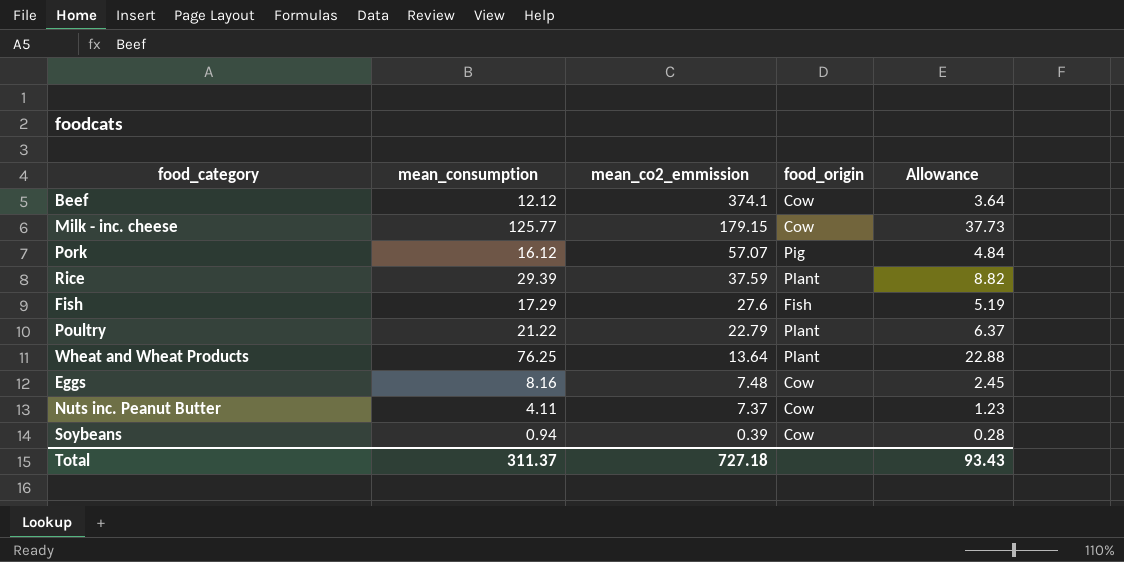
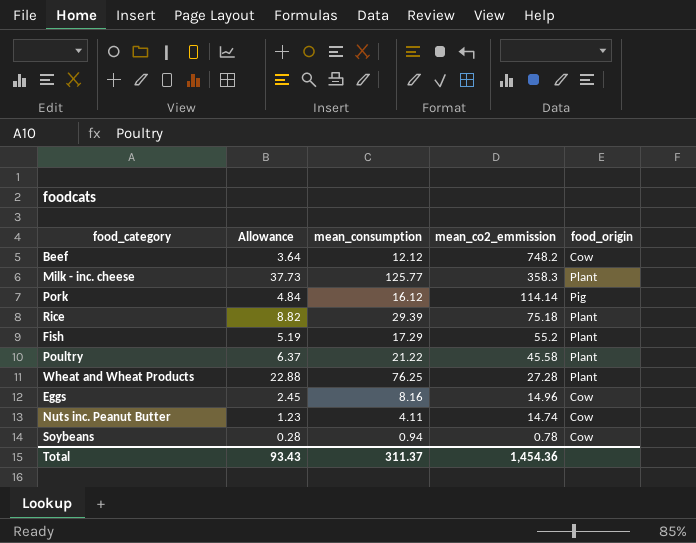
column Allowance | position: 5 -> 2
Beef | mean_co2_emmission: 374.1 -> 748.2
Milk - inc. cheese | mean_co2_emmission: 179.15 -> 358.3
Milk - inc. cheese | food_origin: Cow -> Plant
Pork | mean_co2_emmission: 57.07 -> 114.14
Rice | mean_co2_emmission: 37.59 -> 75.18
Fish | mean_co2_emmission: 27.6 -> 55.2
Fish | food_origin: Fish -> Plant
Poultry | mean_co2_emmission: 22.79 -> 45.58
Wheat and Wheat Products | mean_co2_emmission: 13.64 -> 27.28
Eggs | mean_co2_emmission: 7.48 -> 14.96
Nuts inc. Peanut Butter | mean_co2_emmission: 7.37 -> 14.74
Soybeans | mean_co2_emmission: 0.39 -> 0.78
Total | mean_co2_emmission: 727.18 -> 1,454.36

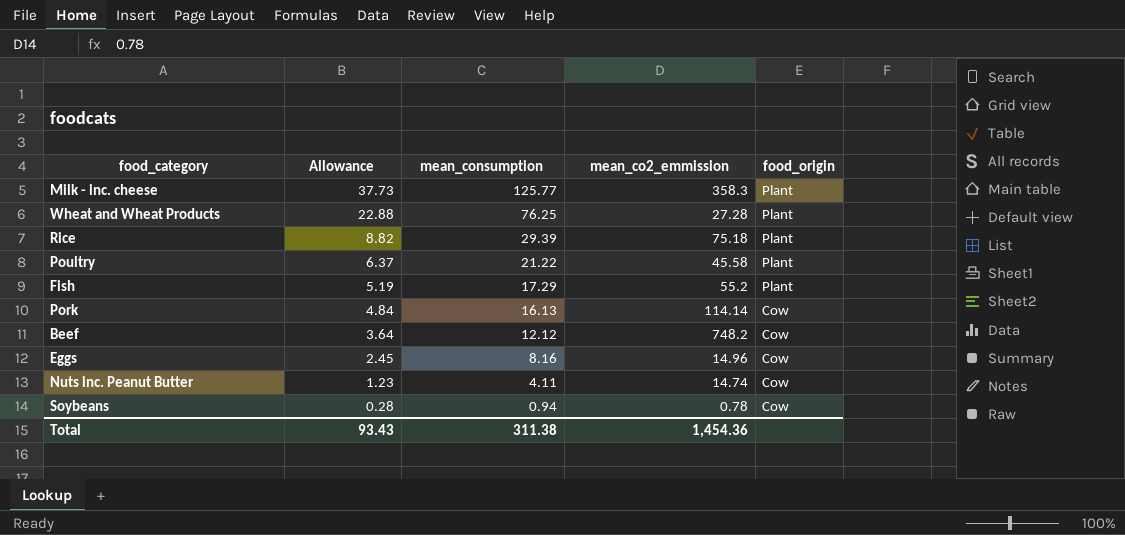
row order: mean_co2_emmission descending -> Allowance descending
Pork | mean_consumption: 16.12 -> 16.13
Pork | food_origin: Pig -> Cow
Total | mean_consumption: 311.37 -> 311.38

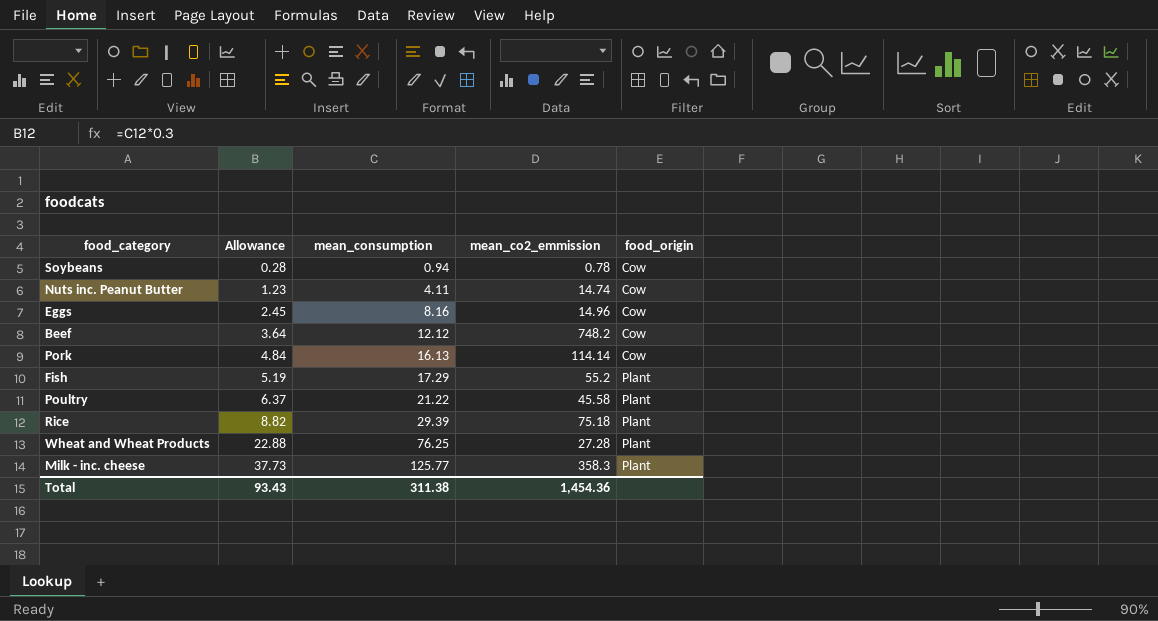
row order: Allowance descending -> Allowance ascending

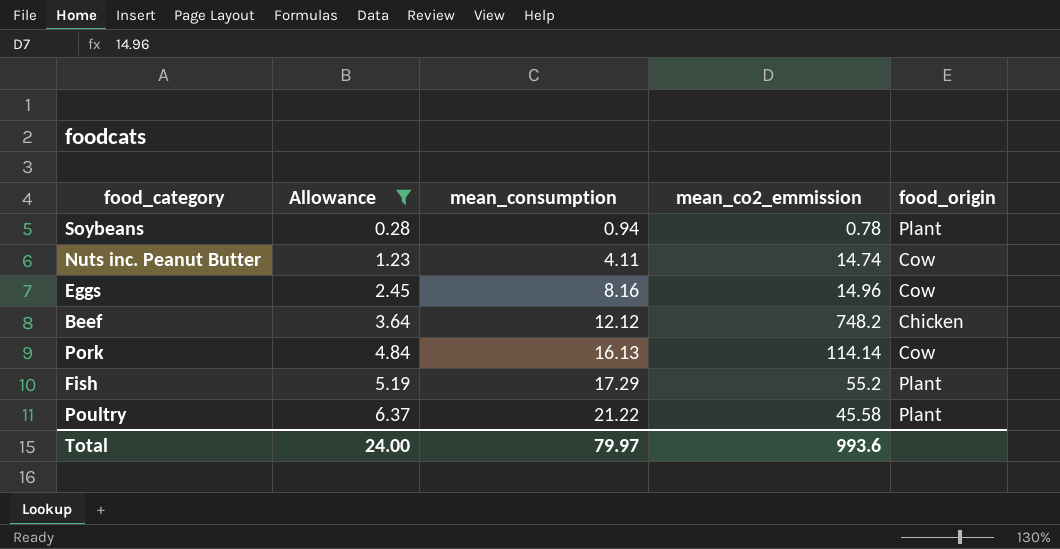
filter: none -> Allowance <= 6.37
Soybeans | food_origin: Cow -> Plant
Beef | food_origin: Cow -> Chicken
Total | Allowance: 93.43 -> 24.00
Total | mean_consumption: 311.38 -> 79.97
Total | mean_co2_emmission: 1,454.36 -> 993.6

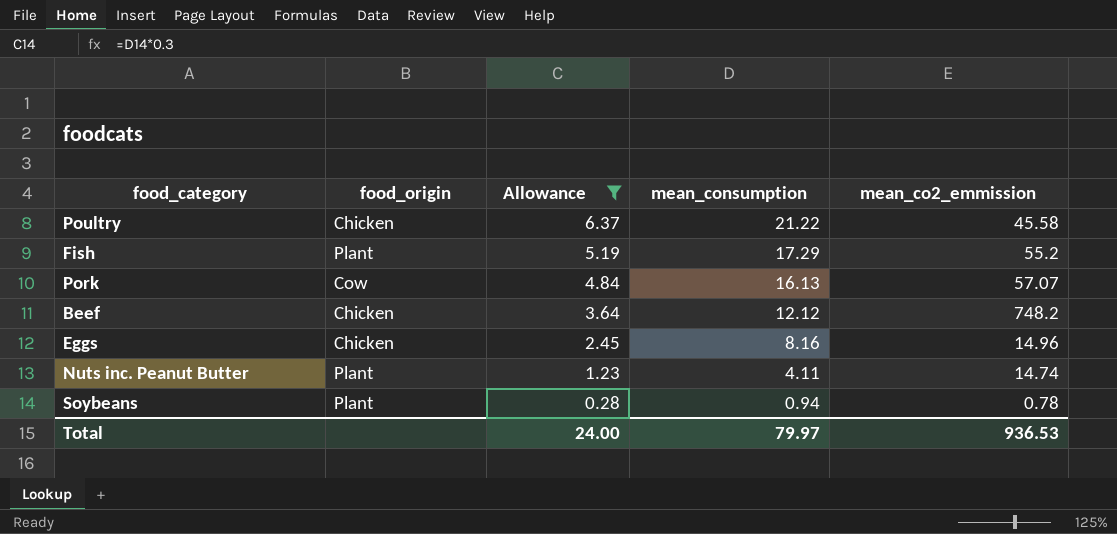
row order: Allowance ascending -> Allowance descending
column food_origin | position: 5 -> 2
Poultry | food_origin: Plant -> Chicken
Pork | mean_co2_emmission: 114.14 -> 57.07
Eggs | food_origin: Cow -> Chicken
Nuts inc. Peanut Butter | food_origin: Cow -> Plant
Total | mean_co2_emmission: 993.6 -> 936.53

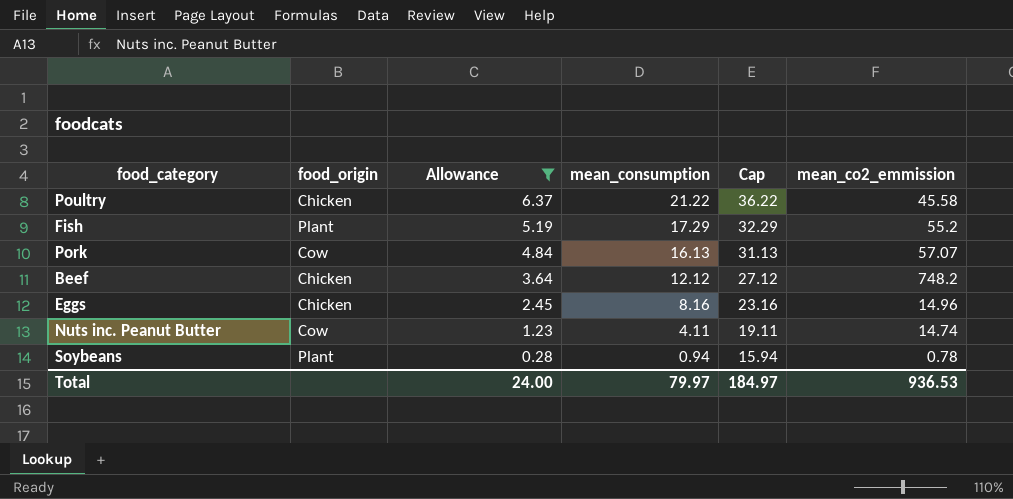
column Cap | formula: none -> [mean_consumption] + 15
Nuts inc. Peanut Butter | food_origin: Plant -> Cow

